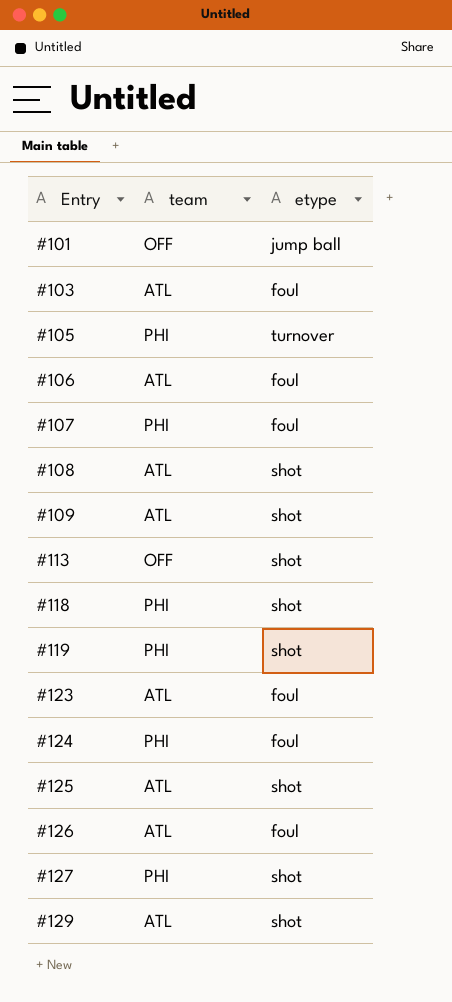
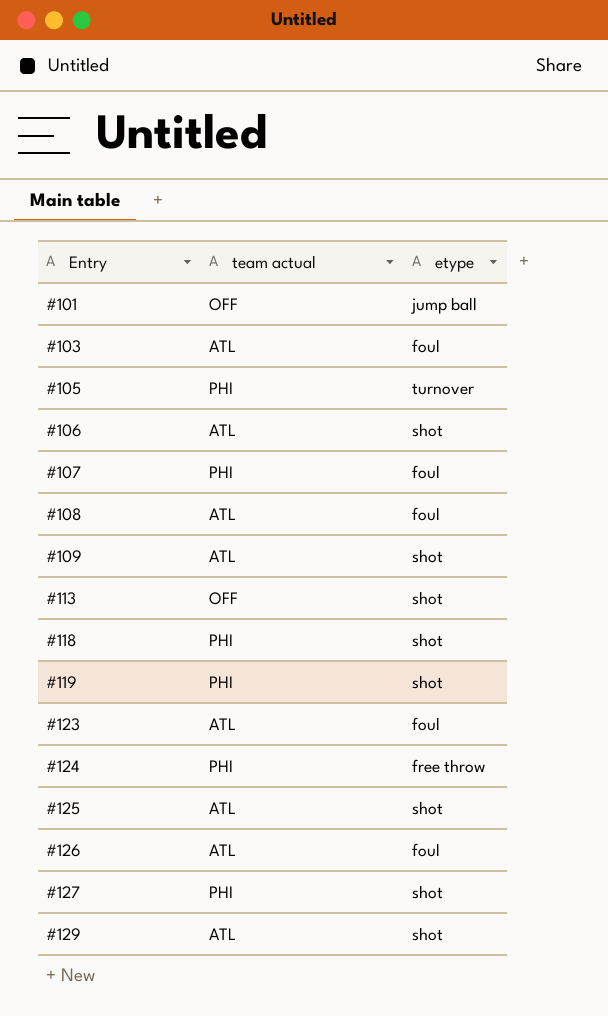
column name: team -> team actual
#106 | etype: foul -> shot
#108 | etype: shot -> foul
#124 | etype: foul -> free throw

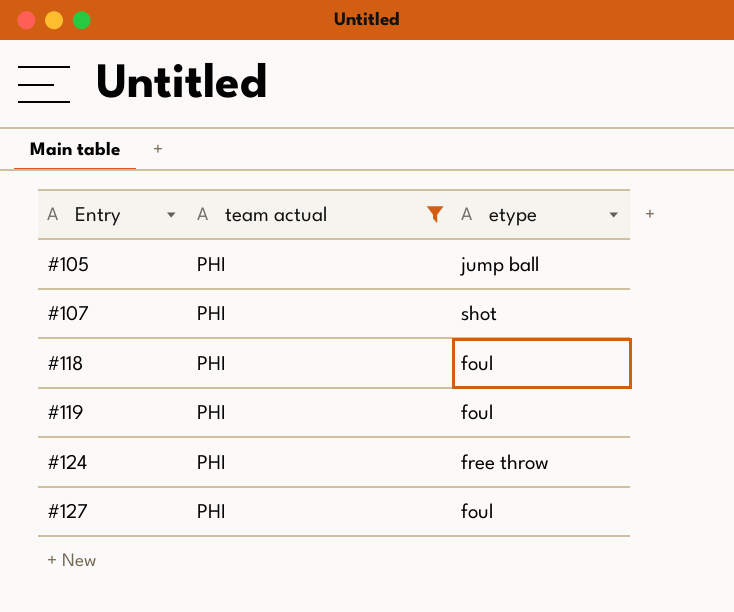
filter: none -> team actual = PHI
#105 | etype: turnover -> jump ball
#107 | etype: foul -> shot
#118 | etype: shot -> foul
#119 | etype: shot -> foul
#127 | etype: shot -> foul

